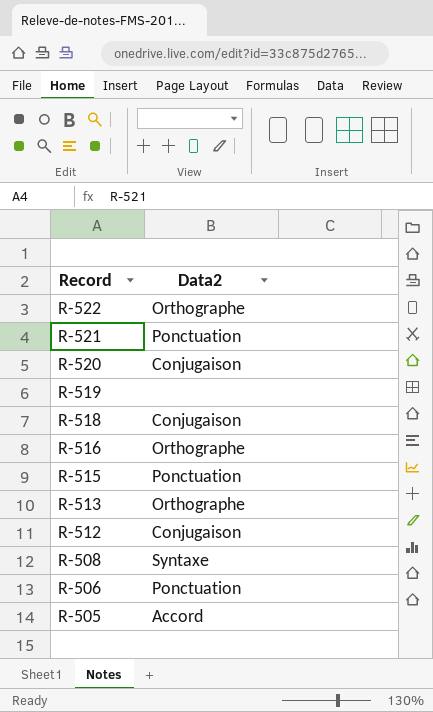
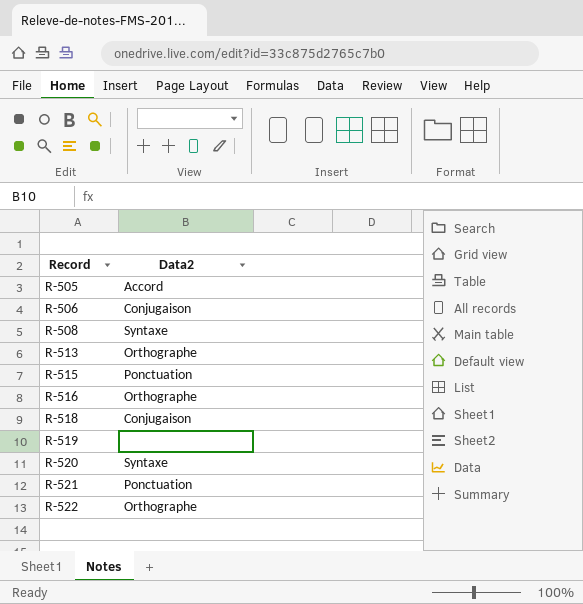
row order: Record descending -> Record ascending
row R-512: Conjugaison -> none
R-506 | Data2: Ponctuation -> Conjugaison
R-520 | Data2: Conjugaison -> Syntaxe

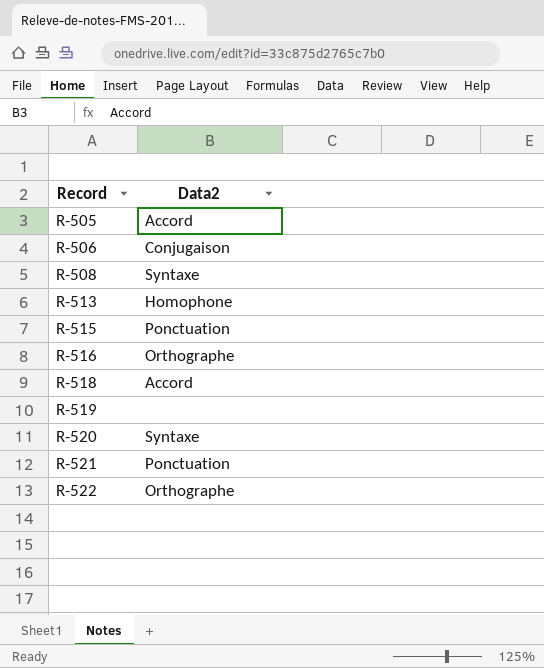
R-513 | Data2: Orthographe -> Homophone
R-518 | Data2: Conjugaison -> Accord

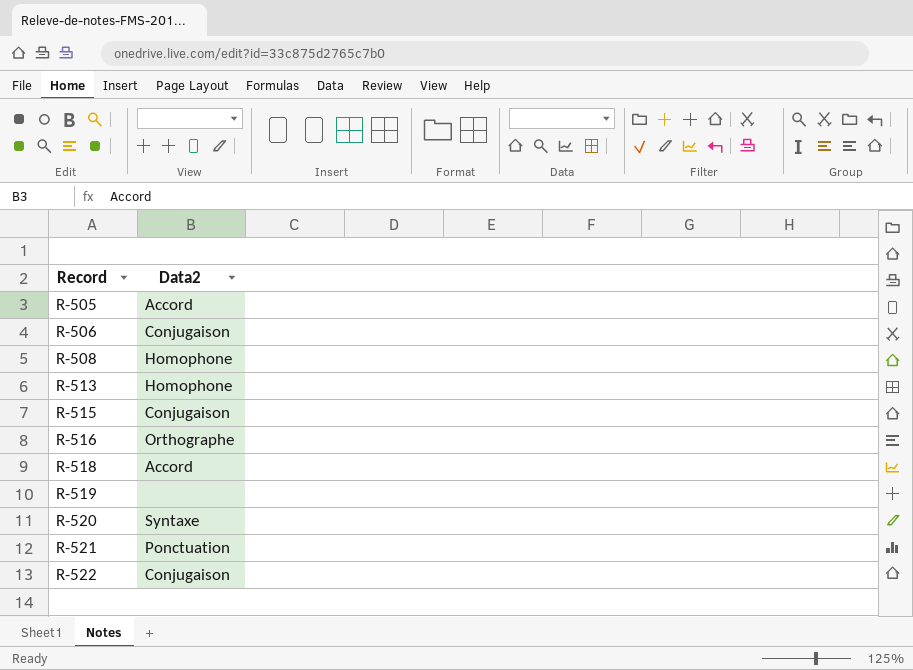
R-508 | Data2: Syntaxe -> Homophone
R-515 | Data2: Ponctuation -> Conjugaison
R-522 | Data2: Orthographe -> Conjugaison

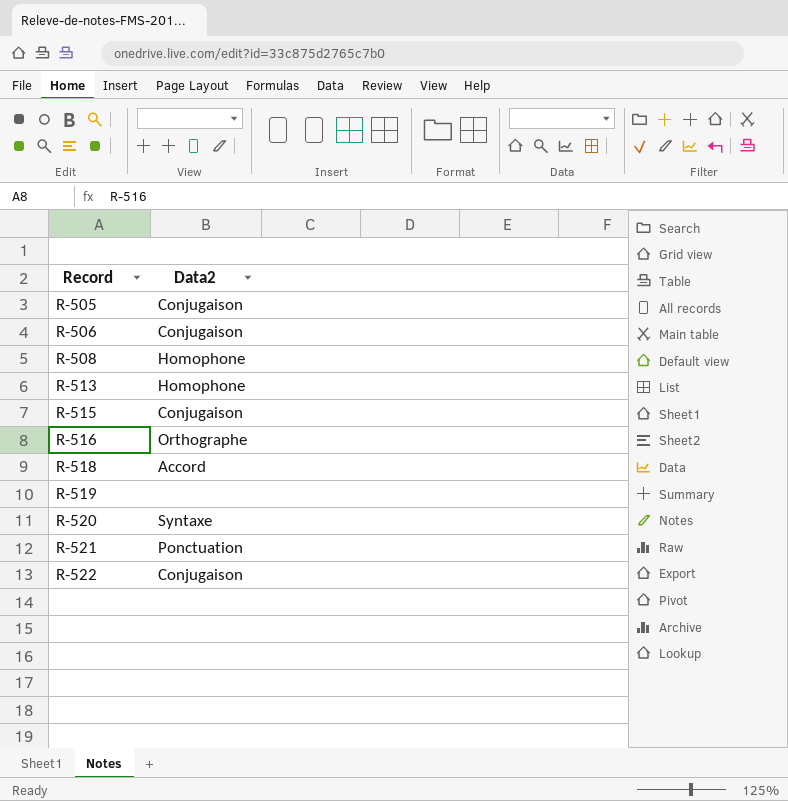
R-505 | Data2: Accord -> Conjugaison

